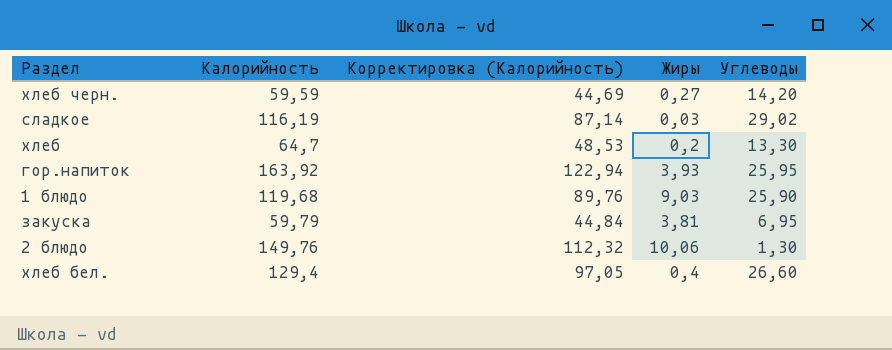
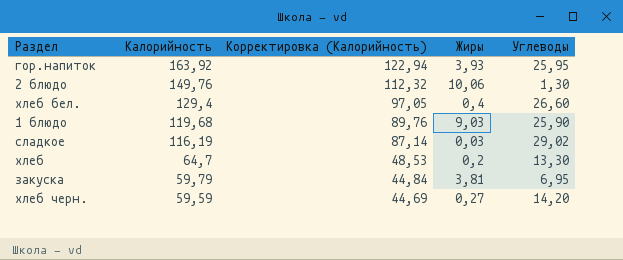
row order: none -> Калорийность descending

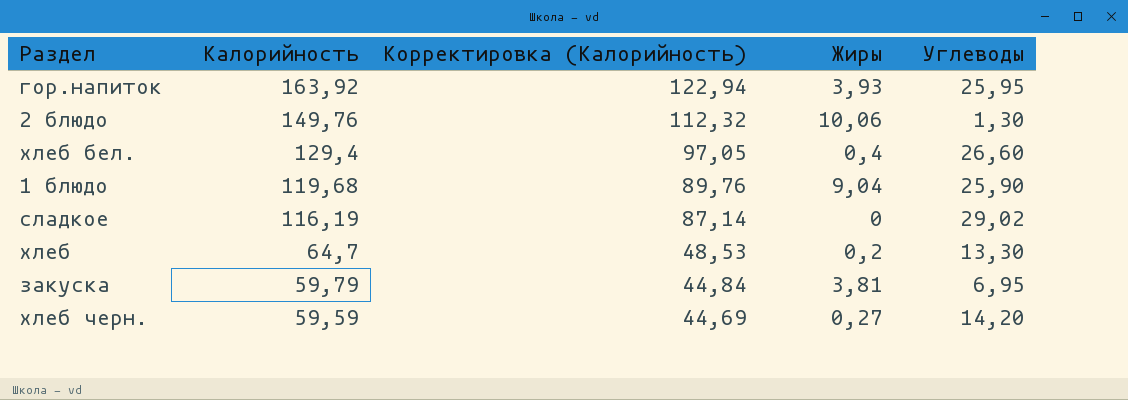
1 блюдо | Жиры: 9,03 -> 9,04
сладкое | Жиры: 0,03 -> 0

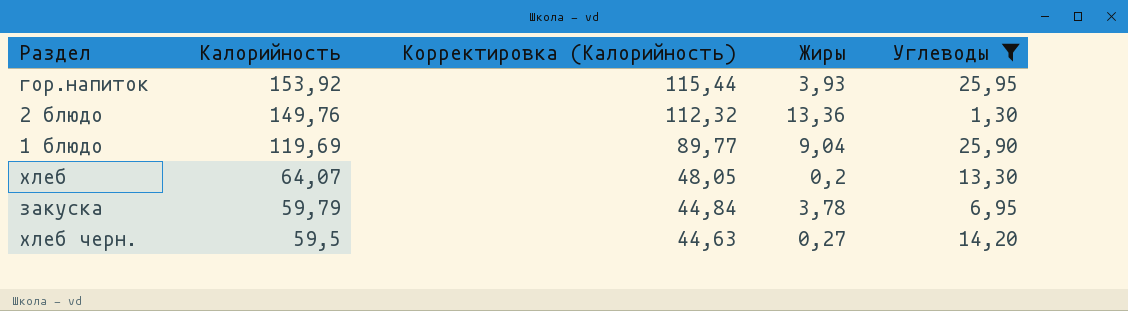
filter: none -> Углеводы <= 25,95
гор.напиток | Калорийность: 163,92 -> 153,92
гор.напиток | Корректировка (Калорийность): 122,94 -> 115,44
2 блюдо | Жиры: 10,06 -> 13,36
1 блюдо | Калорийность: 119,68 -> 119,69
1 блюдо | Корректировка (Калорийность): 89,76 -> 89,77
хлеб | Калорийность: 64,7 -> 64,07
хлеб | Корректировка (Калорийность): 48,53 -> 48,05
закуска | Жиры: 3,81 -> 3,78
хлеб черн. | Калорийность: 59,59 -> 59,5
хлеб черн. | Корректировка (Калорийность): 44,69 -> 44,63

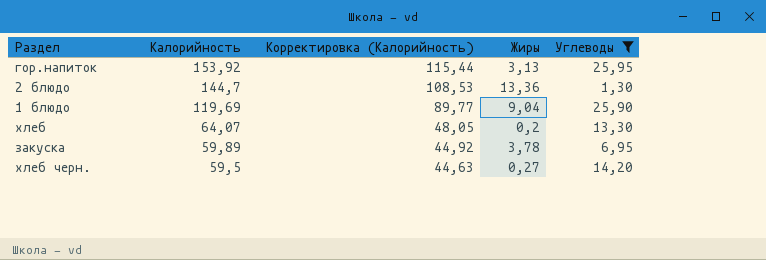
гор.напиток | Жиры: 3,93 -> 3,13
2 блюдо | Калорийность: 149,76 -> 144,7
2 блюдо | Корректировка (Калорийность): 112,32 -> 108,53
закуска | Калорийность: 59,79 -> 59,89
закуска | Корректировка (Калорийность): 44,84 -> 44,92

